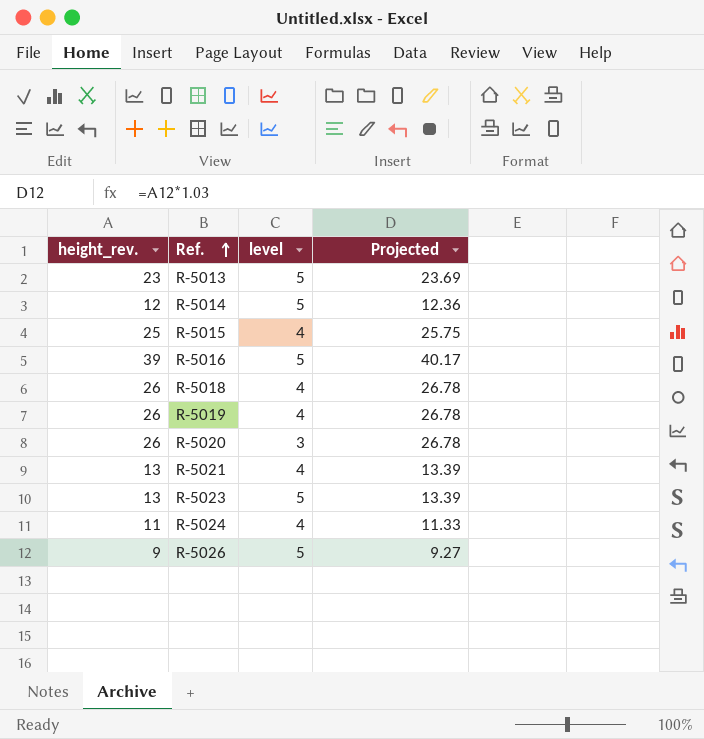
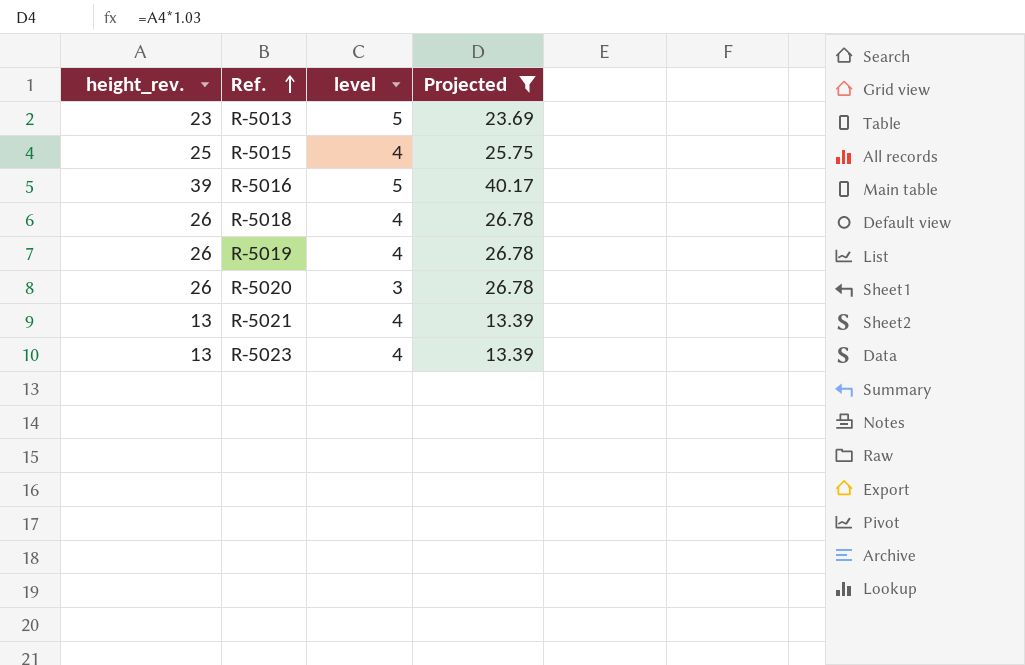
filter: none -> Projected >= 13.39
R-5023 | level: 5 -> 4

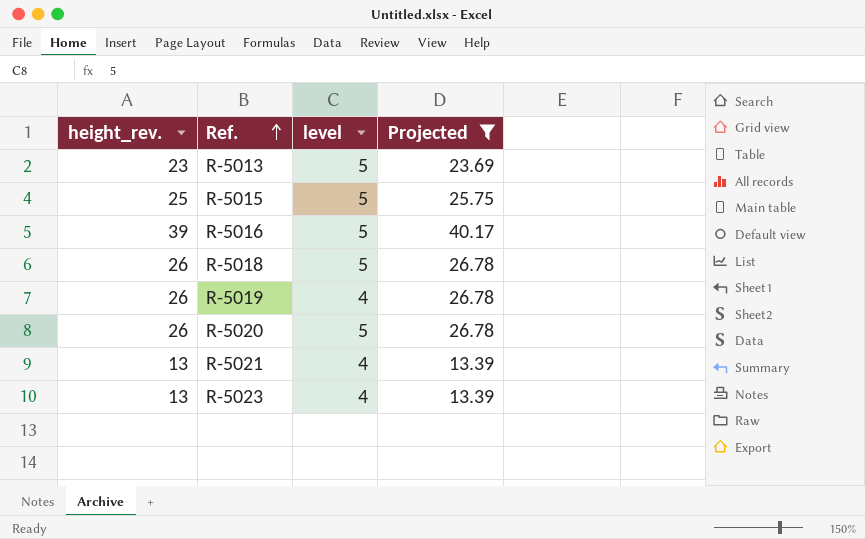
R-5015 | level: 4 -> 5
R-5018 | level: 4 -> 5
R-5020 | level: 3 -> 5

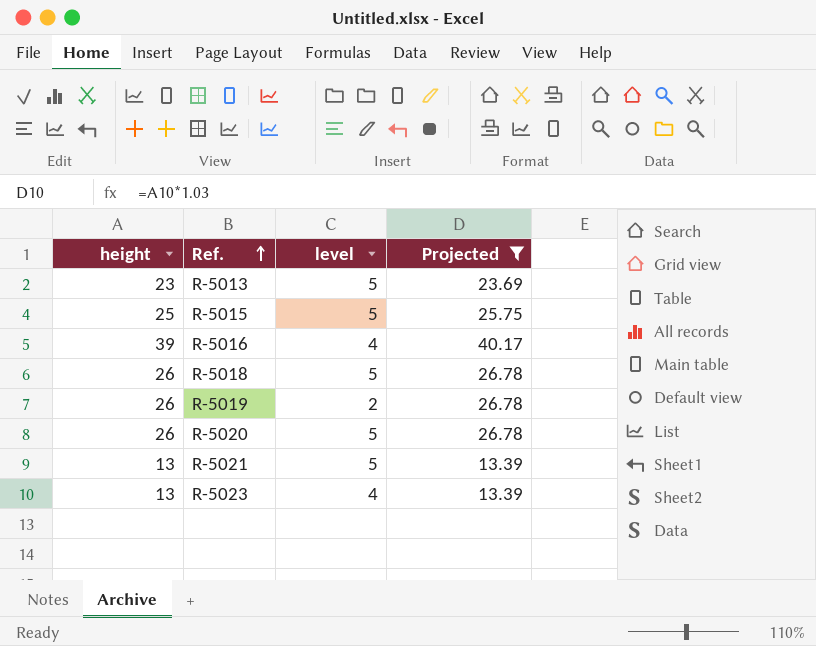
column name: height_rev. -> height
R-5016 | level: 5 -> 4
R-5019 | level: 4 -> 2
R-5021 | level: 4 -> 5

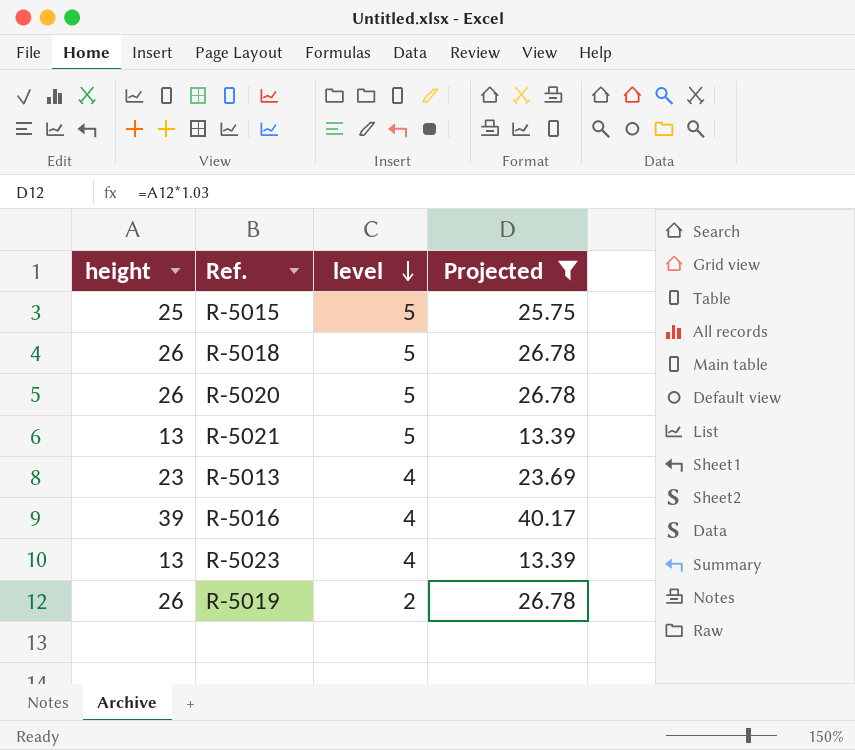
row order: Ref. ascending -> level descending
R-5013 | level: 5 -> 4

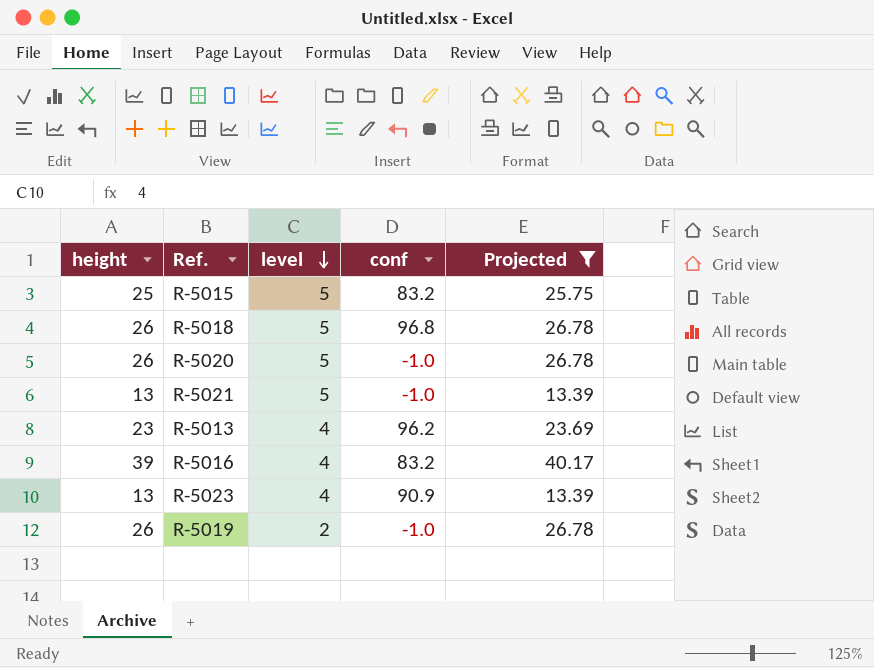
column conf | position: none -> 4

